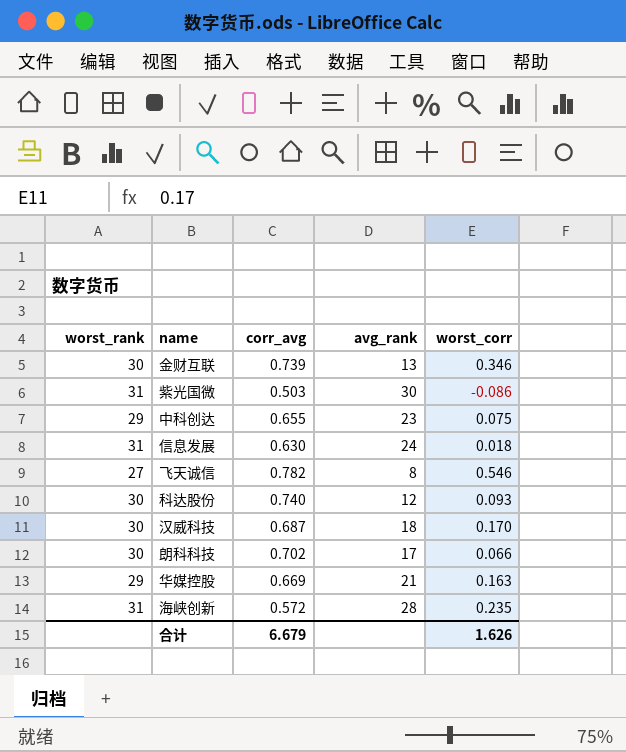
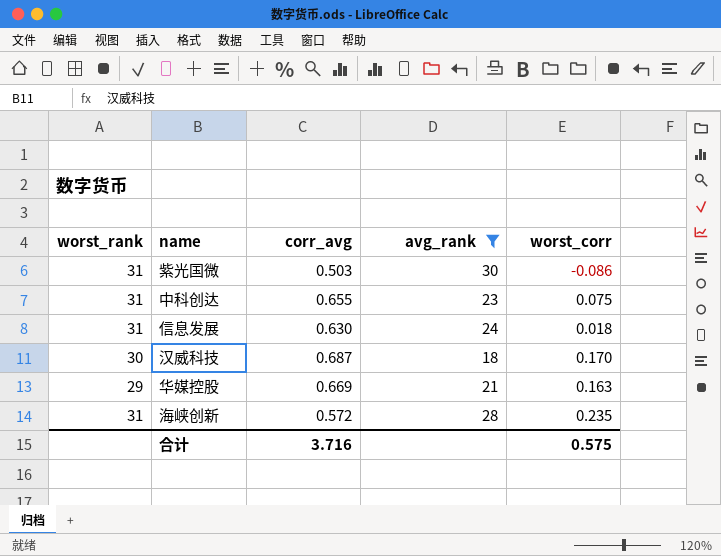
filter: none -> avg_rank >= 18
中科创达 | worst_rank: 29 -> 31
合计 | corr_avg: 6.679 -> 3.716
合计 | worst_corr: 1.626 -> 0.575

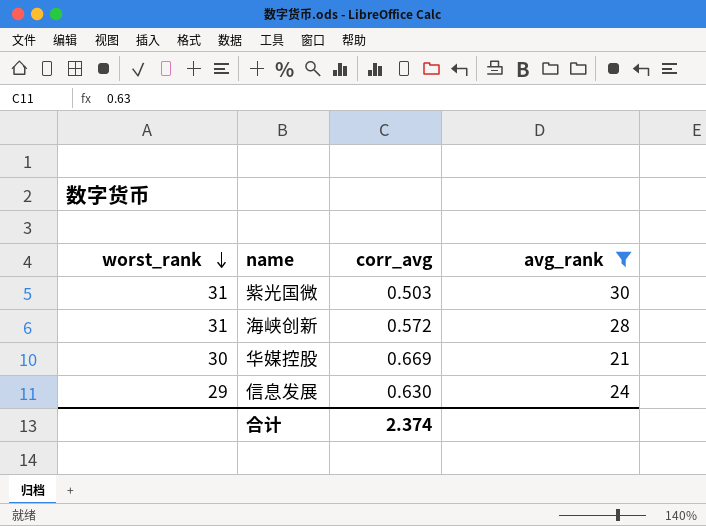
row order: none -> worst_rank descending
column worst_corr | position: 5 -> none
row 中科创达: 31 | 0.655 | 23 | 0.075 -> none
row 汉威科技: 30 | 0.687 | 18 | 0.170 -> none
华媒控股 | worst_rank: 29 -> 30
信息发展 | worst_rank: 31 -> 29
合计 | corr_avg: 3.716 -> 2.374

